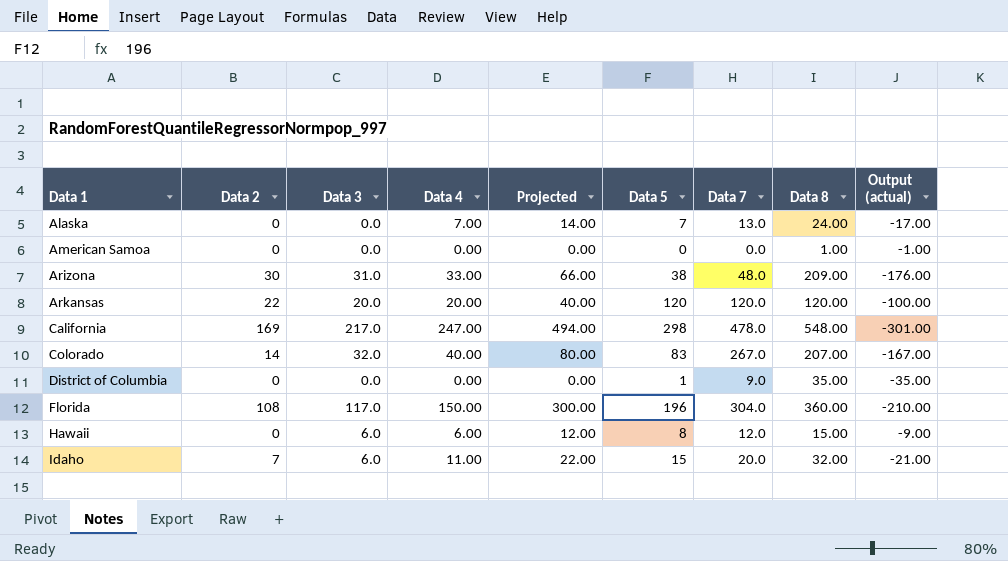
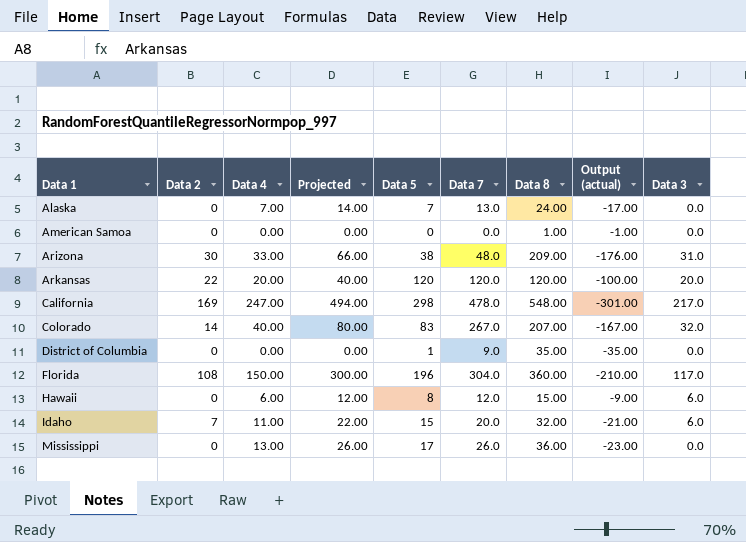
column Data 3 | position: 3 -> 9
row Mississippi: none -> 0 | 13.00 | 26.00 | 17 | 26.0 | 36.00 | -23.00 | 0.0

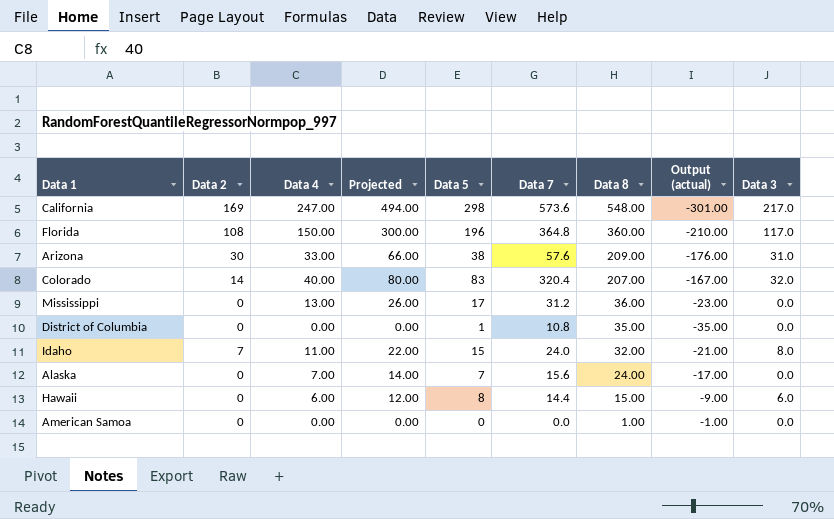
row order: Data 1 ascending -> Data 8 descending
row Arkansas: 22 | 20.00 | 40.00 | 120 | 120.0 | 120.00 | -100.00 | 20.0 -> none
California | Data 7: 478.0 -> 573.6
Florida | Data 7: 304.0 -> 364.8
Arizona | Data 7: 48.0 -> 57.6
Colorado | Data 7: 267.0 -> 320.4
Mississippi | Data 7: 26.0 -> 31.2
District of Columbia | Data 7: 9.0 -> 10.8
Idaho | Data 7: 20.0 -> 24.0
Idaho | Data 3: 6.0 -> 8.0
Alaska | Data 7: 13.0 -> 15.6
Hawaii | Data 7: 12.0 -> 14.4

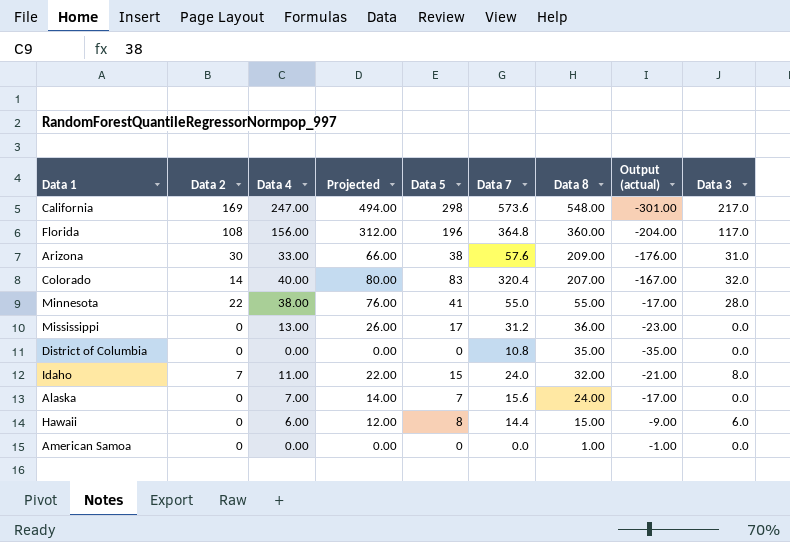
Florida | Data 4: 150.00 -> 156.00
Florida | Projected: 300.00 -> 312.00
Florida | Output (actual): -210.00 -> -204.00
row Minnesota: none -> 22 | 38.00 | 76.00 | 41 | 55.0 | 55.00 | -17.00 | 28.0
District of Columbia | Data 5: 1 -> 0

